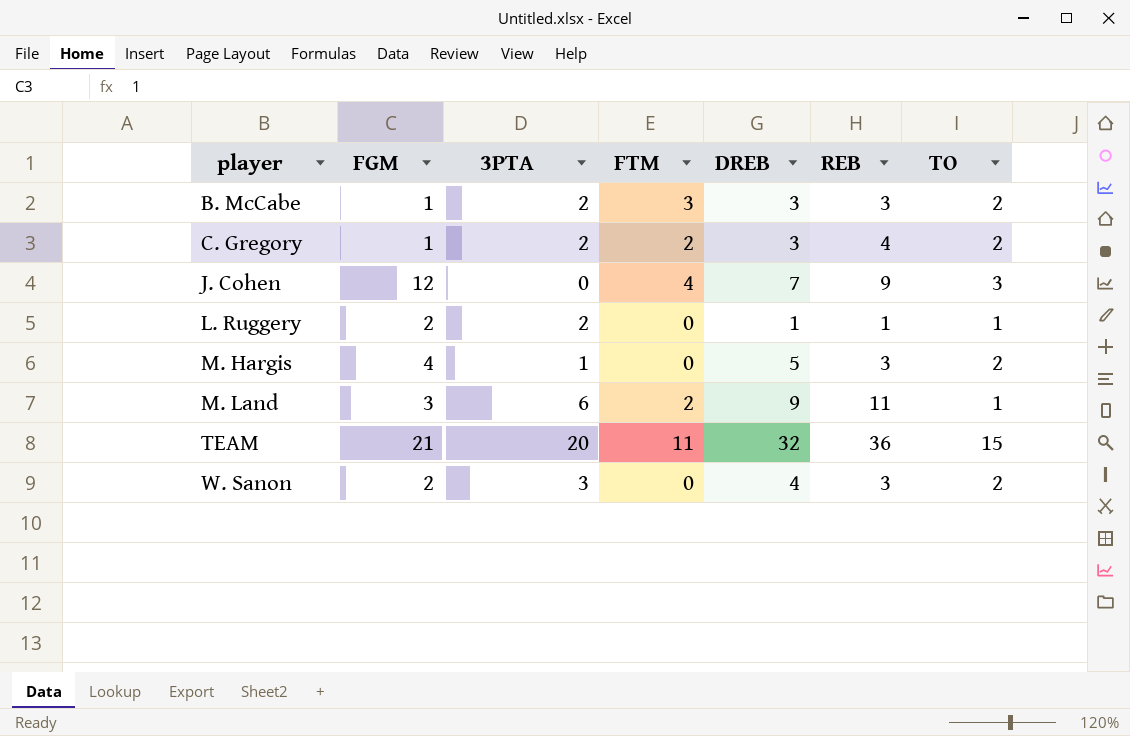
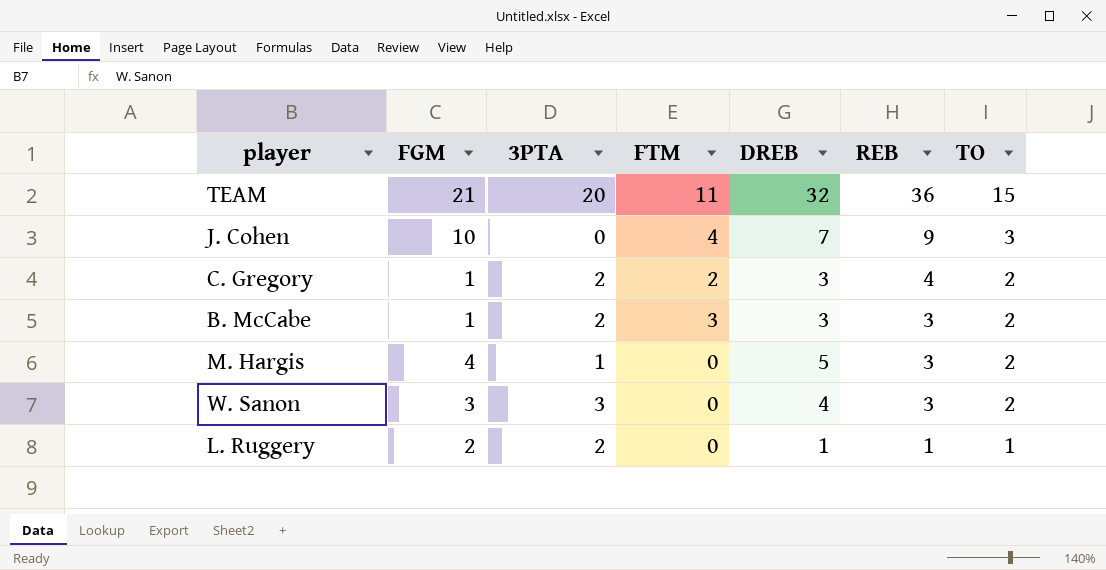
row order: player ascending -> REB descending
row M. Land: 3 | 6 | 2 | 9 | 11 | 1 -> none
J. Cohen | FGM: 12 -> 10
W. Sanon | FGM: 2 -> 3

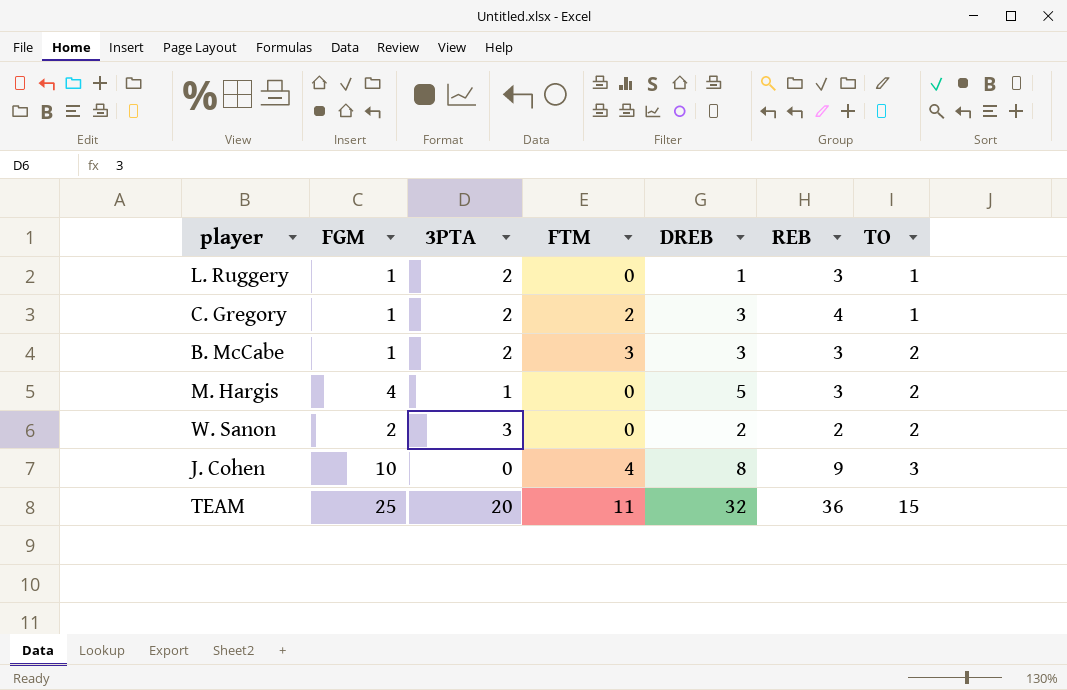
row order: REB descending -> TO ascending
L. Ruggery | FGM: 2 -> 1
L. Ruggery | REB: 1 -> 3
C. Gregory | TO: 2 -> 1
W. Sanon | FGM: 3 -> 2
W. Sanon | DREB: 4 -> 2
W. Sanon | REB: 3 -> 2
J. Cohen | DREB: 7 -> 8
TEAM | FGM: 21 -> 25

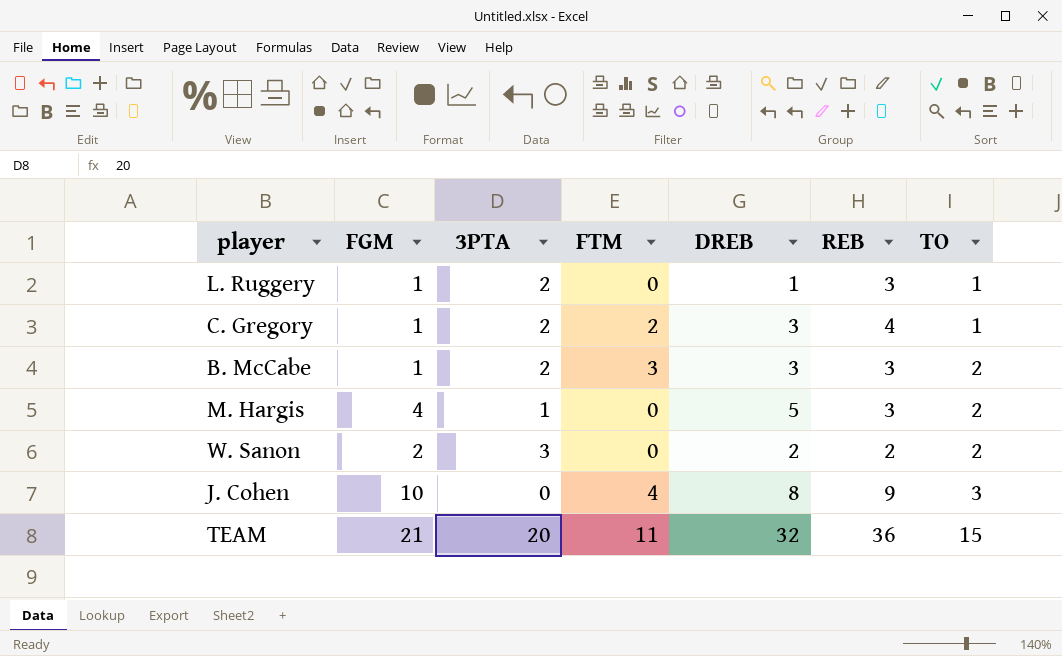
TEAM | FGM: 25 -> 21

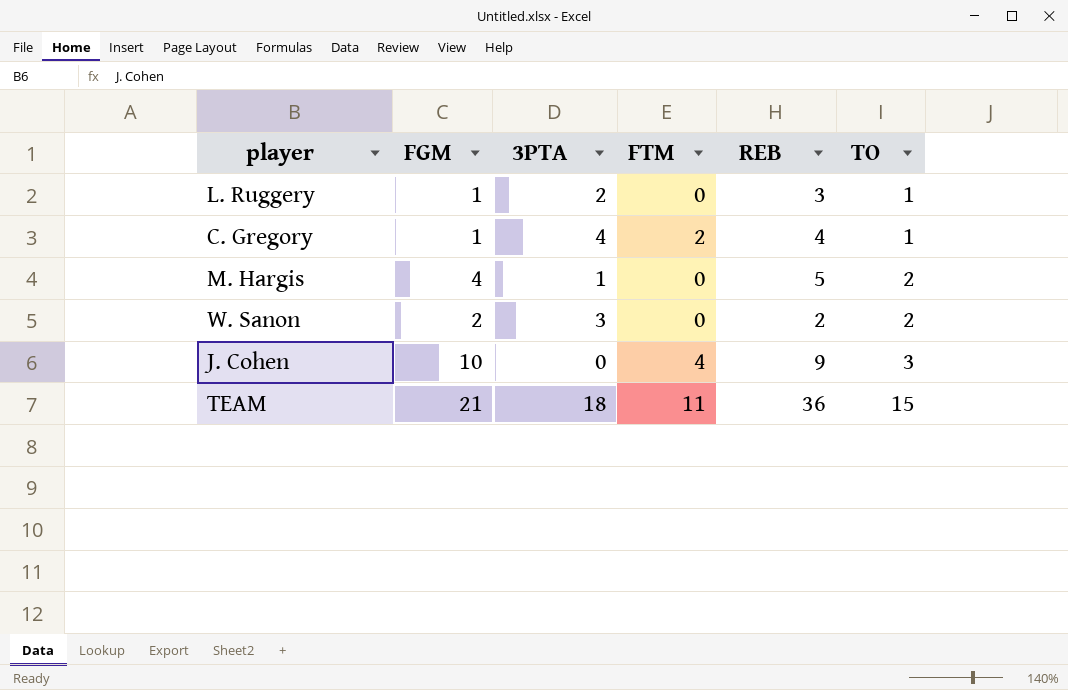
column DREB | position: 5 -> none
row B. McCabe: 1 | 2 | 3 | 3 | 3 | 2 -> none
C. Gregory | 3PTA: 2 -> 4
M. Hargis | REB: 3 -> 5
TEAM | 3PTA: 20 -> 18

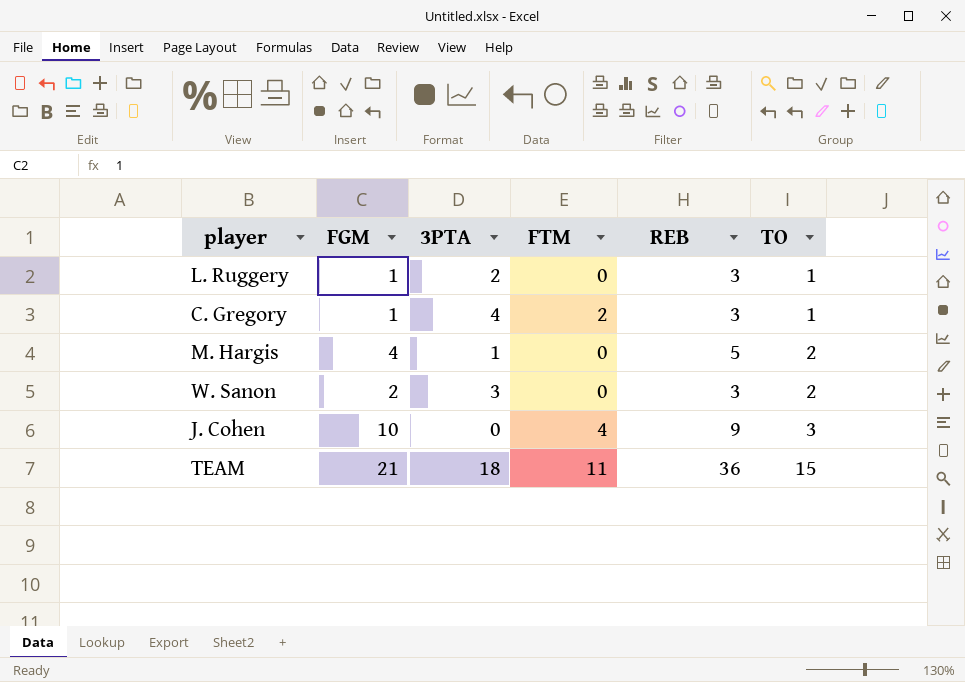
C. Gregory | REB: 4 -> 3
W. Sanon | REB: 2 -> 3

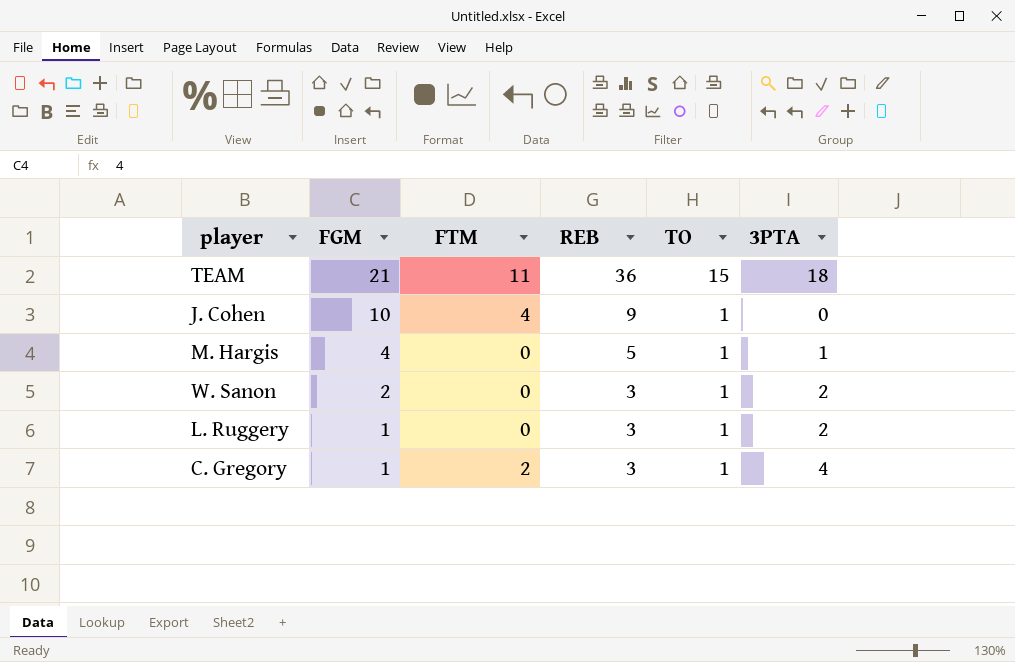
row order: TO ascending -> FGM descending
column 3PTA | position: 3 -> 6
J. Cohen | TO: 3 -> 1
M. Hargis | TO: 2 -> 1
W. Sanon | TO: 2 -> 1
W. Sanon | 3PTA: 3 -> 2

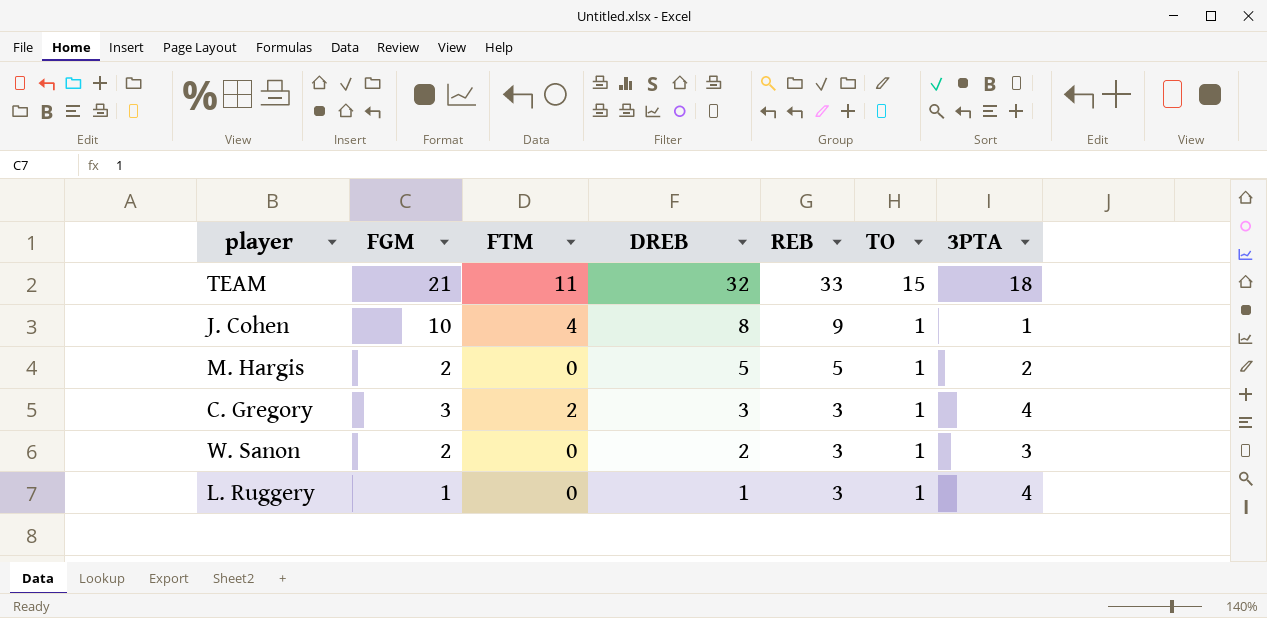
row order: FGM descending -> DREB descending
column DREB | position: none -> 4
TEAM | REB: 36 -> 33
J. Cohen | 3PTA: 0 -> 1
M. Hargis | FGM: 4 -> 2
M. Hargis | 3PTA: 1 -> 2
C. Gregory | FGM: 1 -> 3
W. Sanon | 3PTA: 2 -> 3
L. Ruggery | 3PTA: 2 -> 4

